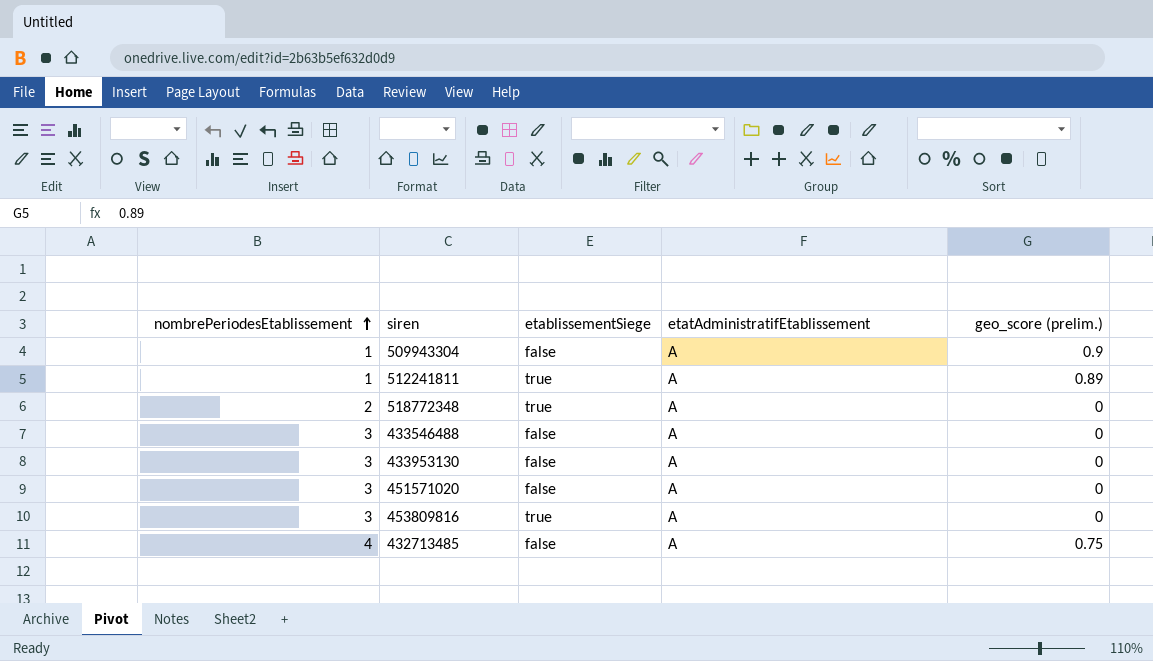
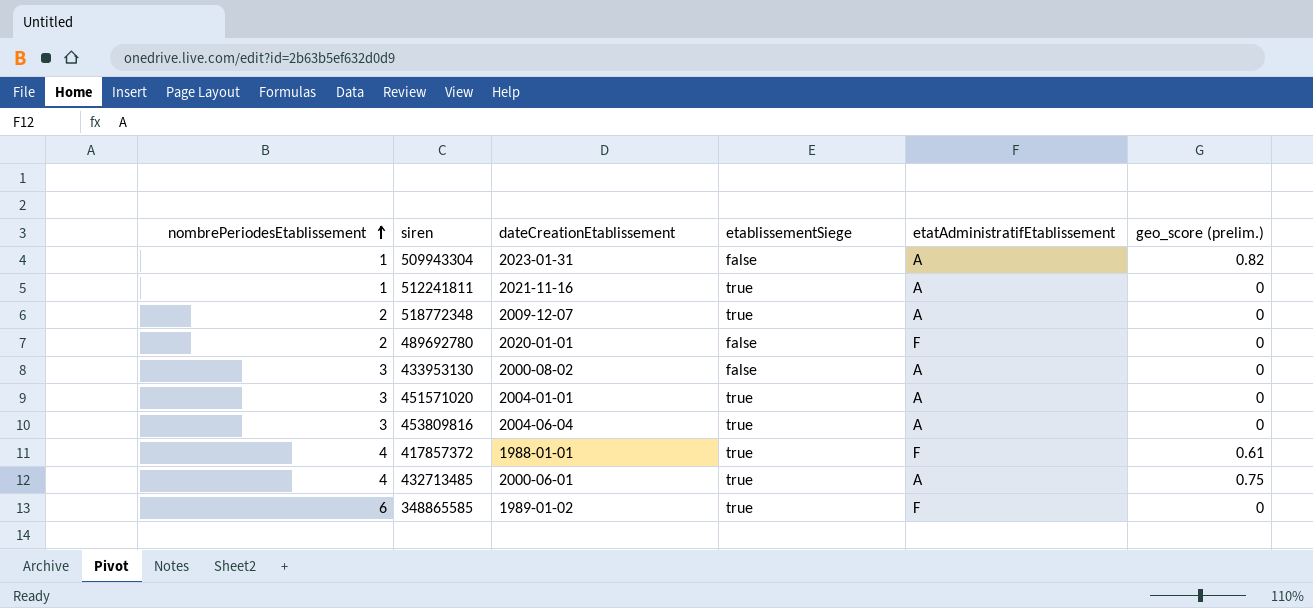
column dateCreationEtablissement | position: none -> 3
row 433546488: 3 | false | A | 0 -> none
509943304 | geo_score (prelim.): 0.9 -> 0.82
512241811 | geo_score (prelim.): 0.89 -> 0
row 489692780: none -> 2 | 2020-01-01 | false | F | 0
451571020 | etablissementSiege: false -> true
row 417857372: none -> 4 | 1988-01-01 | true | F | 0.61
432713485 | etablissementSiege: false -> true
row 348865585: none -> 6 | 1989-01-02 | true | F | 0

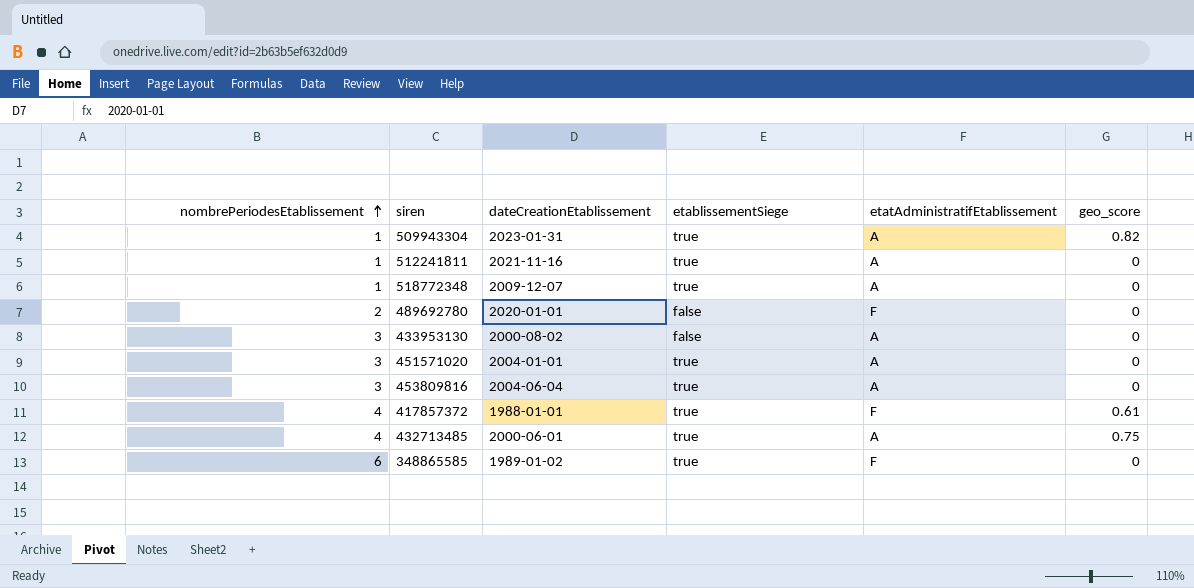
column name: geo_score (prelim.) -> geo_score
509943304 | etablissementSiege: false -> true
518772348 | nombrePeriodesEtablissement: 2 -> 1

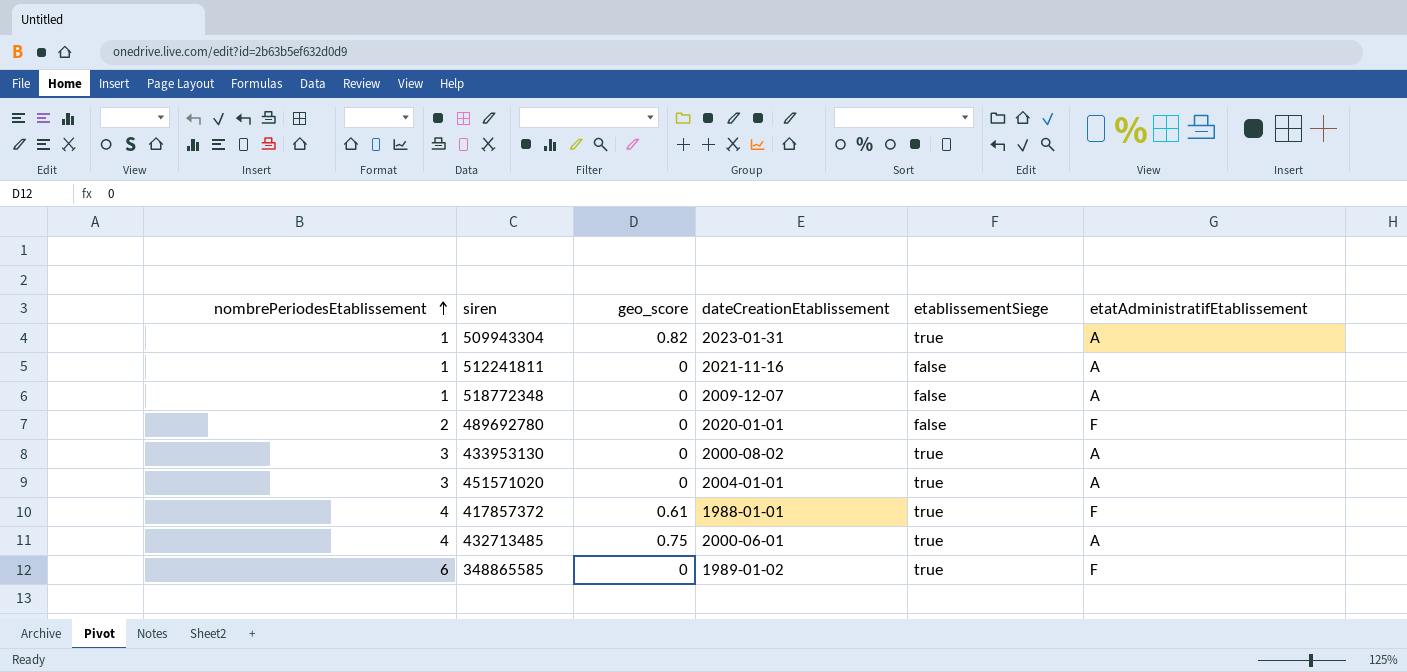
column geo_score | position: 6 -> 3
row 453809816: 3 | 2004-06-04 | true | A | 0 -> none
512241811 | etablissementSiege: true -> false
518772348 | etablissementSiege: true -> false
433953130 | etablissementSiege: false -> true

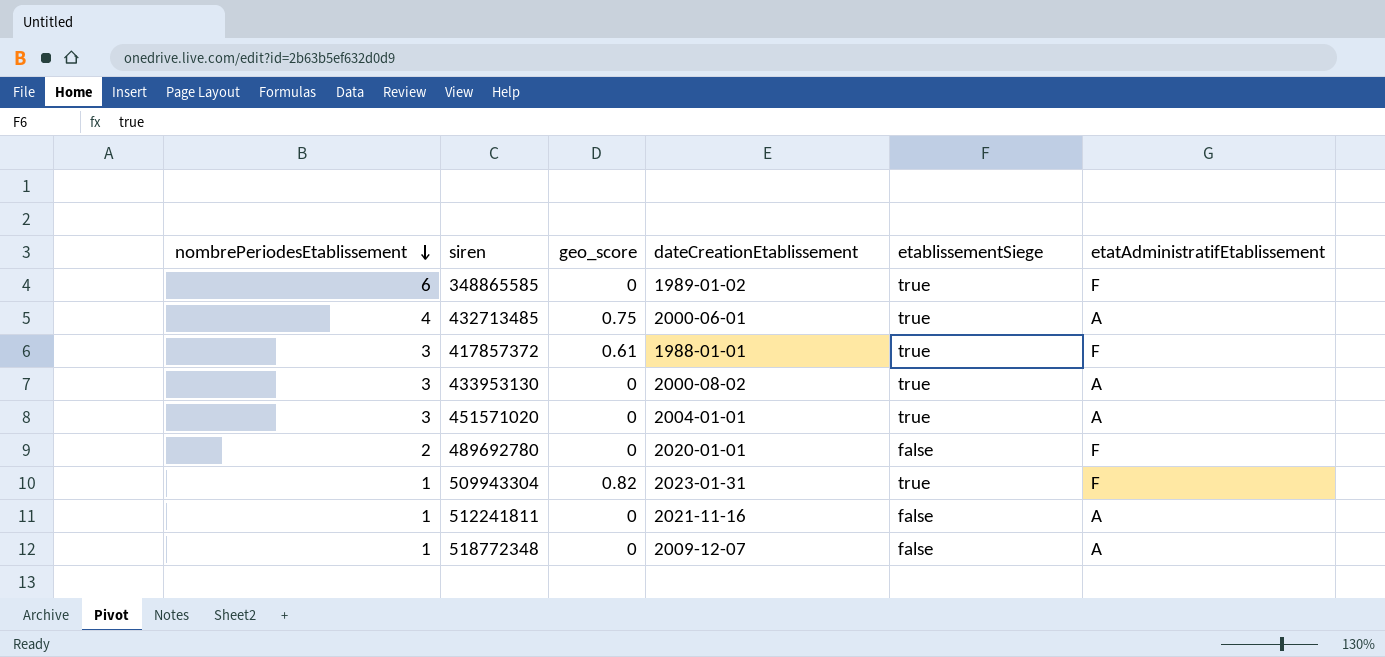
row order: nombrePeriodesEtablissement ascending -> nombrePeriodesEtablissement descending
417857372 | nombrePeriodesEtablissement: 4 -> 3
509943304 | etatAdministratifEtablissement: A -> F

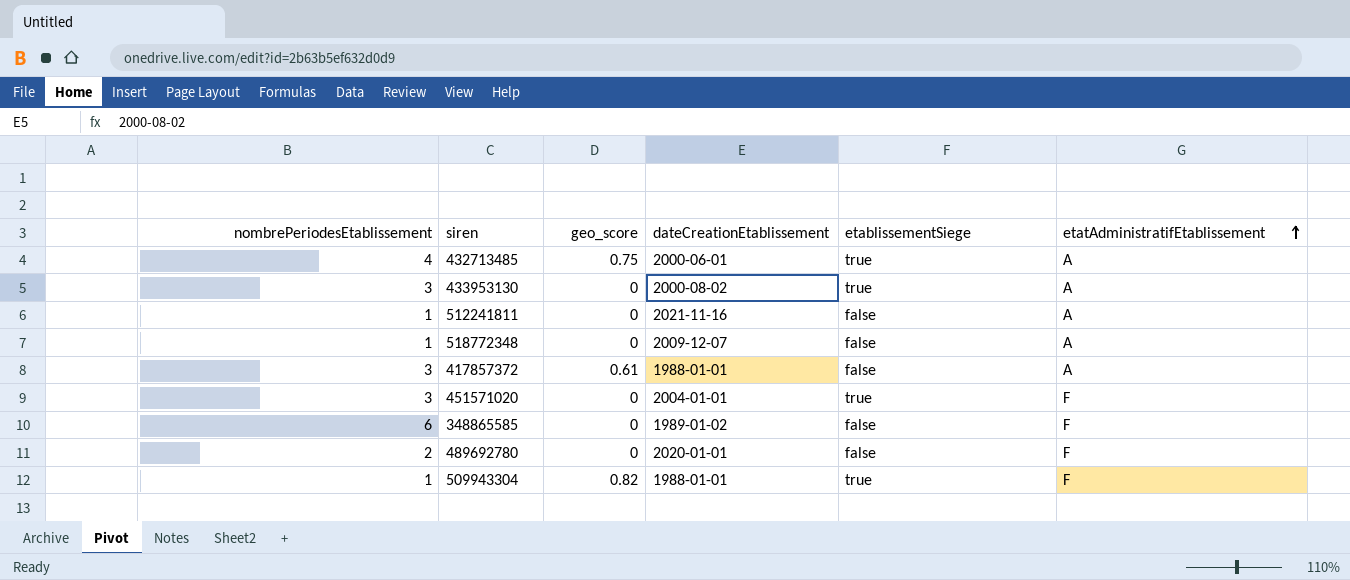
row order: nombrePeriodesEtablissement descending -> etatAdministratifEtablissement ascending
417857372 | etablissementSiege: true -> false
417857372 | etatAdministratifEtablissement: F -> A
451571020 | etatAdministratifEtablissement: A -> F
348865585 | etablissementSiege: true -> false
509943304 | dateCreationEtablissement: 2023-01-31 -> 1988-01-01

